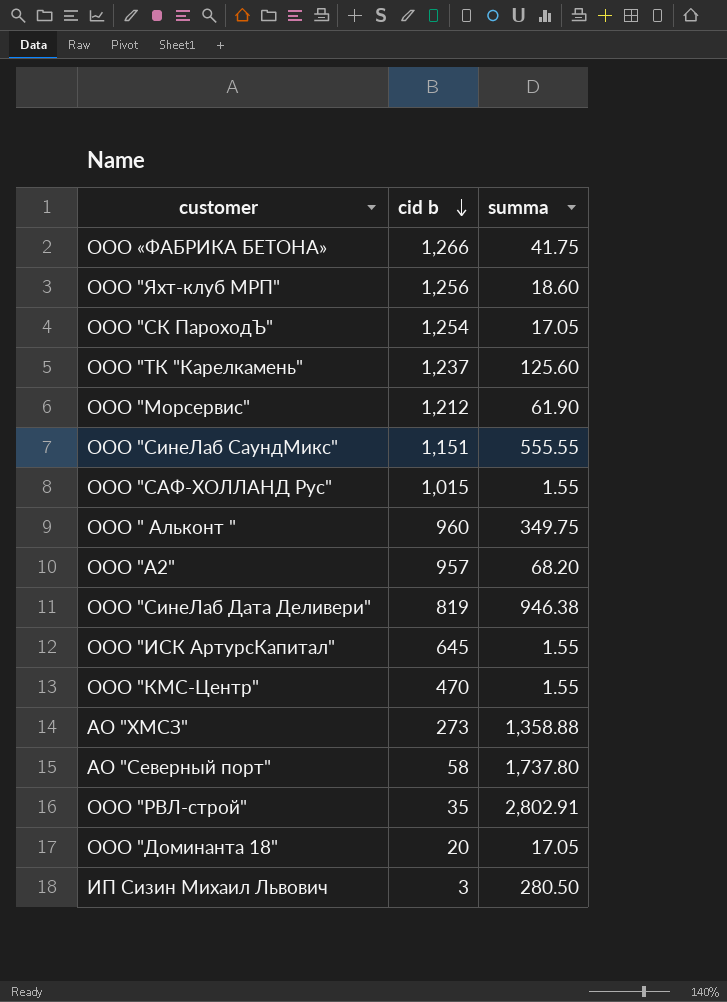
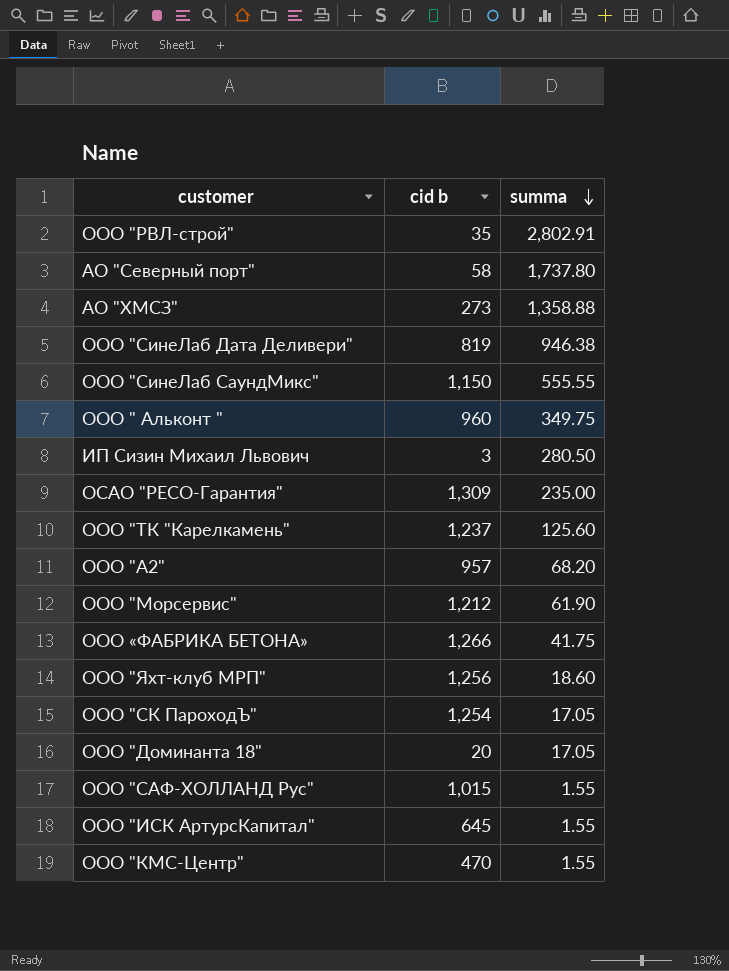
row order: cid b descending -> summa descending
ООО "СинеЛаб СаундМикс" | cid b: 1,151 -> 1,150
row ОСАО "РЕСО-Гарантия": none -> 1,309 | 235.00

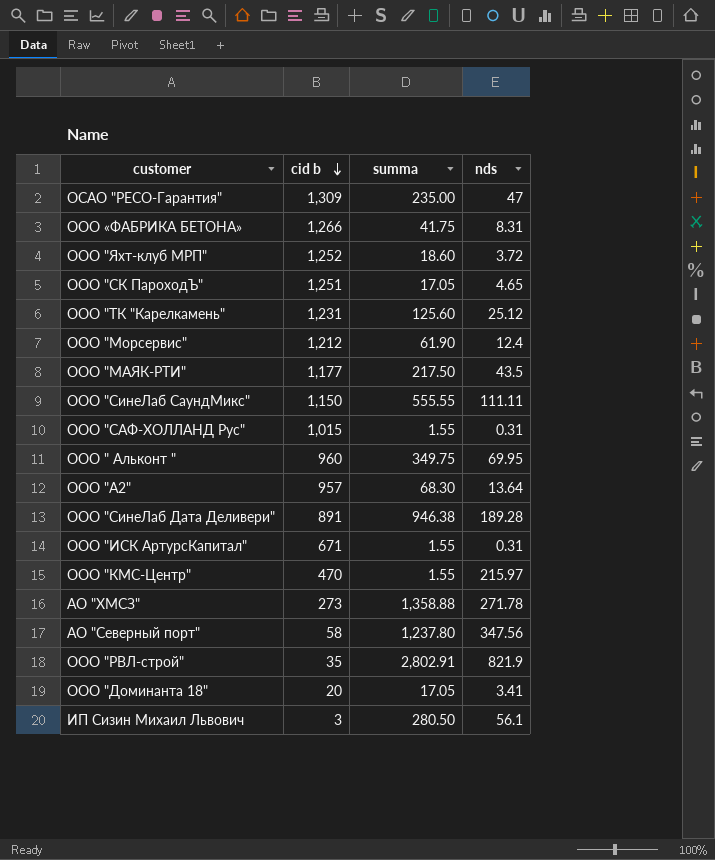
row order: summa descending -> cid b descending
column nds | position: none -> 4
ООО "Яхт-клуб МРП" | cid b: 1,256 -> 1,252
ООО "СК ПароходЪ" | cid b: 1,254 -> 1,251
ООО "ТК "Карелкамень" | cid b: 1,237 -> 1,231
row ООО "МАЯК-РТИ": none -> 1,177 | 217.50 | 43.5
ООО "A2" | summa: 68.20 -> 68.30
ООО "СинеЛаб Дата Деливери" | cid b: 819 -> 891
ООО "ИСК АртурсКапитал" | cid b: 645 -> 671
АО "Северный порт" | summa: 1,737.80 -> 1,237.80

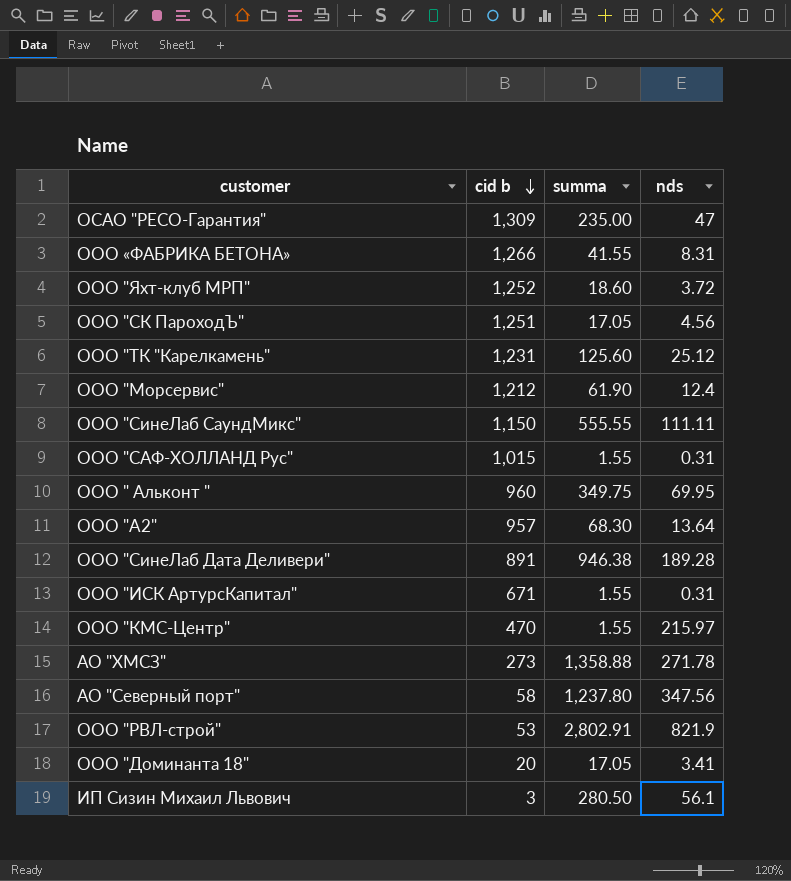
row ООО "МАЯК-РТИ": 1,177 | 217.50 | 43.5 -> none
ООО «ФАБРИКА БЕТОНА» | summa: 41.75 -> 41.55
ООО "СК ПароходЪ" | nds: 4.65 -> 4.56
ООО "РВЛ-строй" | cid b: 35 -> 53

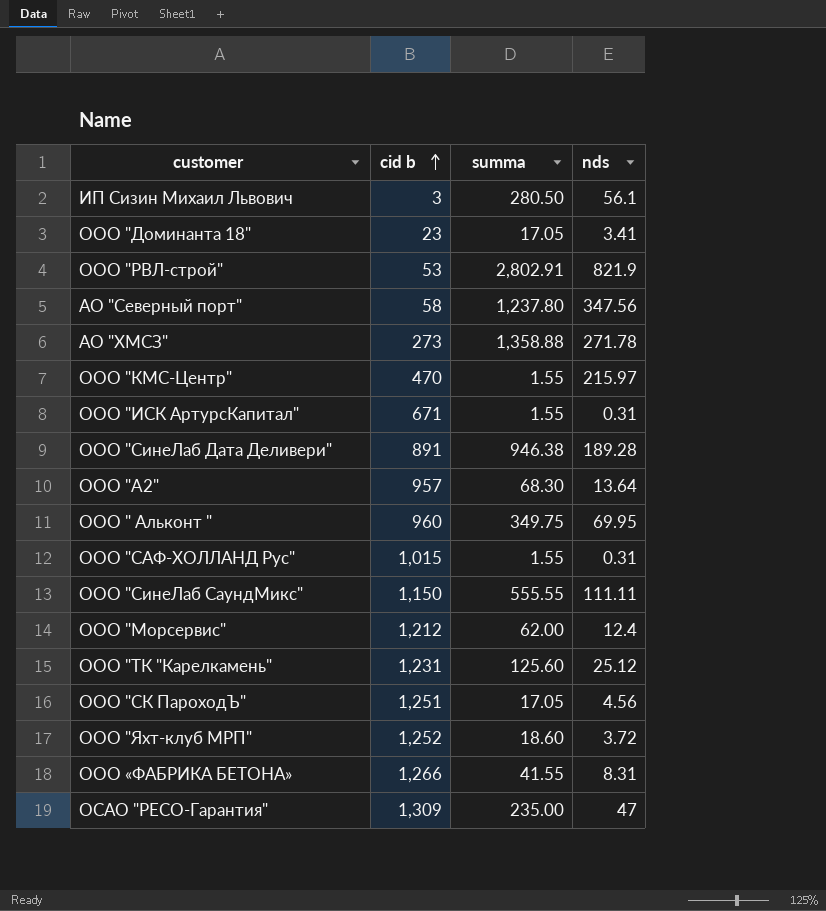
row order: cid b descending -> cid b ascending
ООО "Доминанта 18" | cid b: 20 -> 23
ООО "Морсервис" | summa: 61.90 -> 62.00

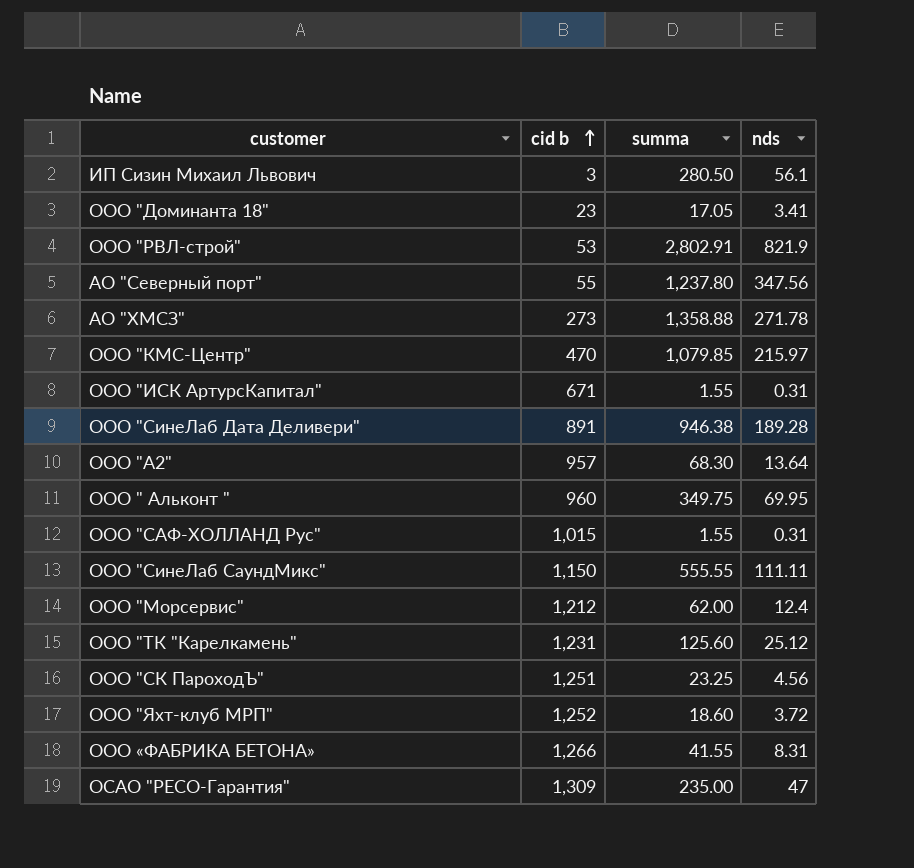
АО "Северный порт" | cid b: 58 -> 55
ООО "КМС-Центр" | summa: 1.55 -> 1,079.85
ООО "СК ПароходЪ" | summa: 17.05 -> 23.25

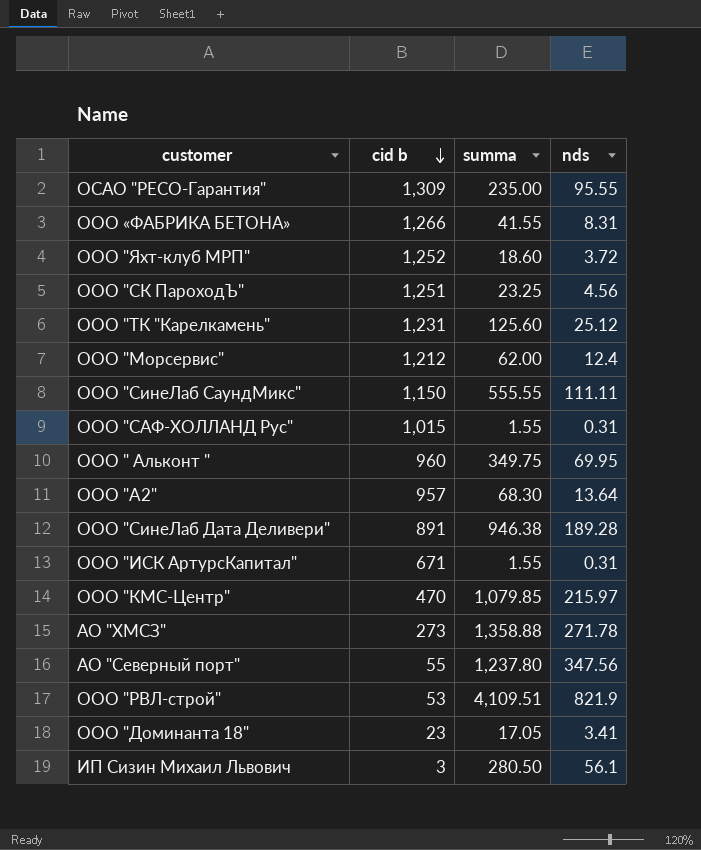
row order: cid b ascending -> cid b descending
ОСАО "РЕСО-Гарантия" | nds: 47 -> 95.55
ООО "РВЛ-строй" | summa: 2,802.91 -> 4,109.51

